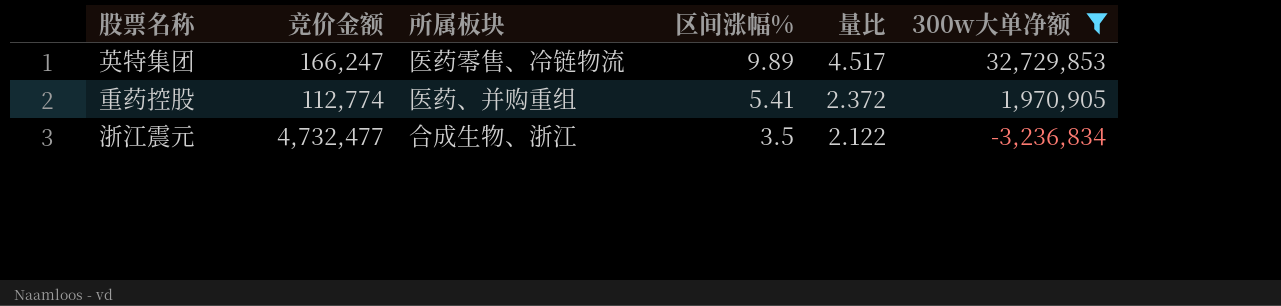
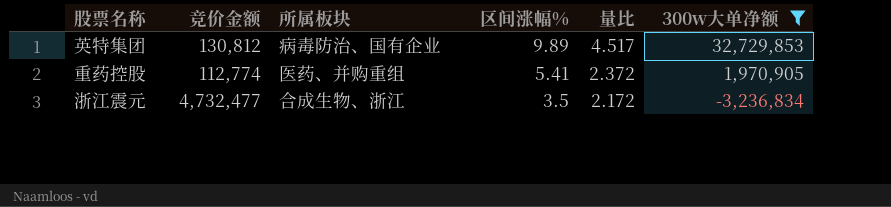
英特集团 | 竞价金额: 166,247 -> 130,812
英特集团 | 所属板块: 医药零售、冷链物流 -> 病毒防治、国有企业
浙江震元 | 量比: 2.122 -> 2.172

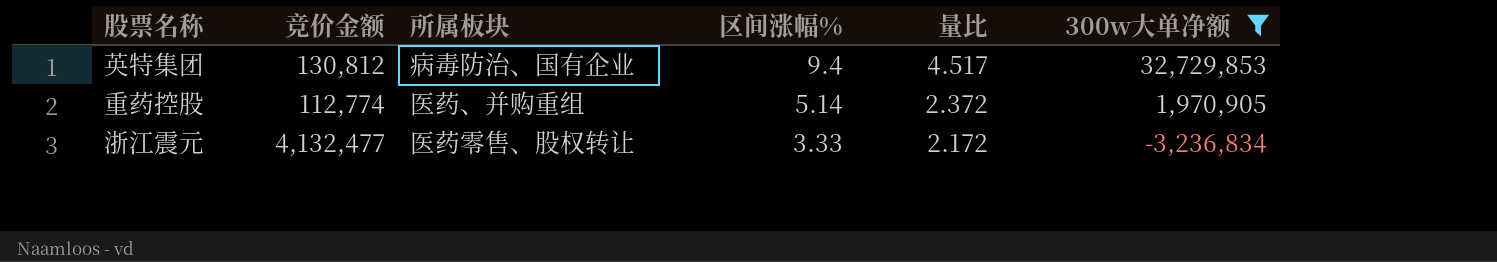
英特集团 | 区间涨幅%: 9.89 -> 9.4
重药控股 | 区间涨幅%: 5.41 -> 5.14
浙江震元 | 竞价金额: 4,732,477 -> 4,132,477
浙江震元 | 所属板块: 合成生物、浙江 -> 医药零售、股权转让
浙江震元 | 区间涨幅%: 3.5 -> 3.33

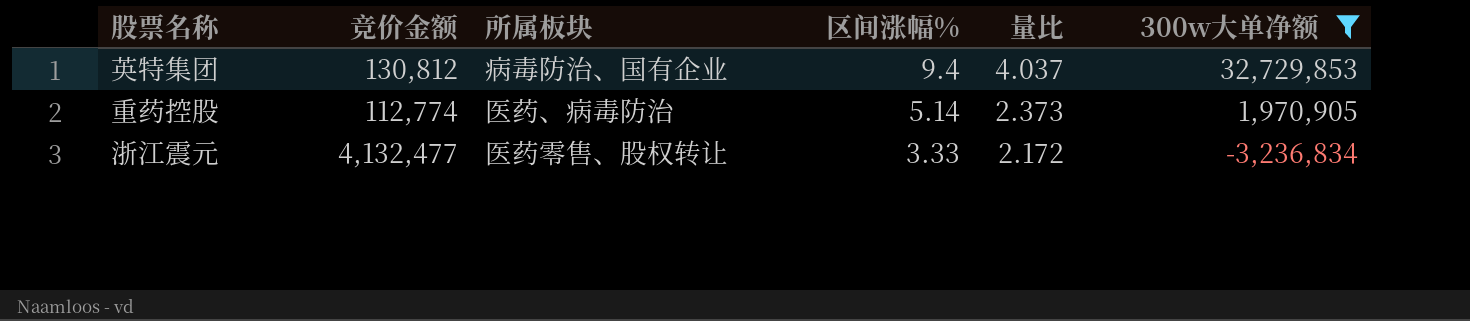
英特集团 | 量比: 4.517 -> 4.037
重药控股 | 所属板块: 医药、并购重组 -> 医药、病毒防治
重药控股 | 量比: 2.372 -> 2.373

